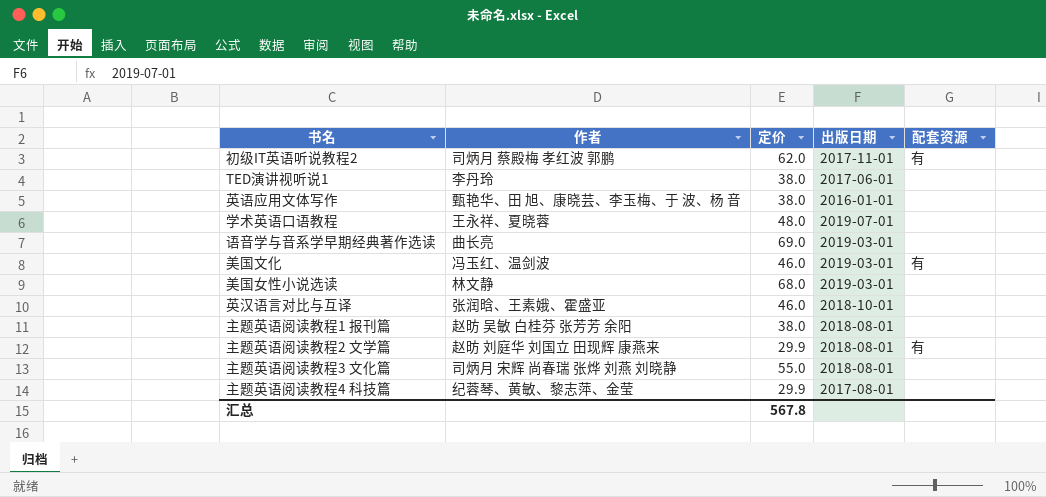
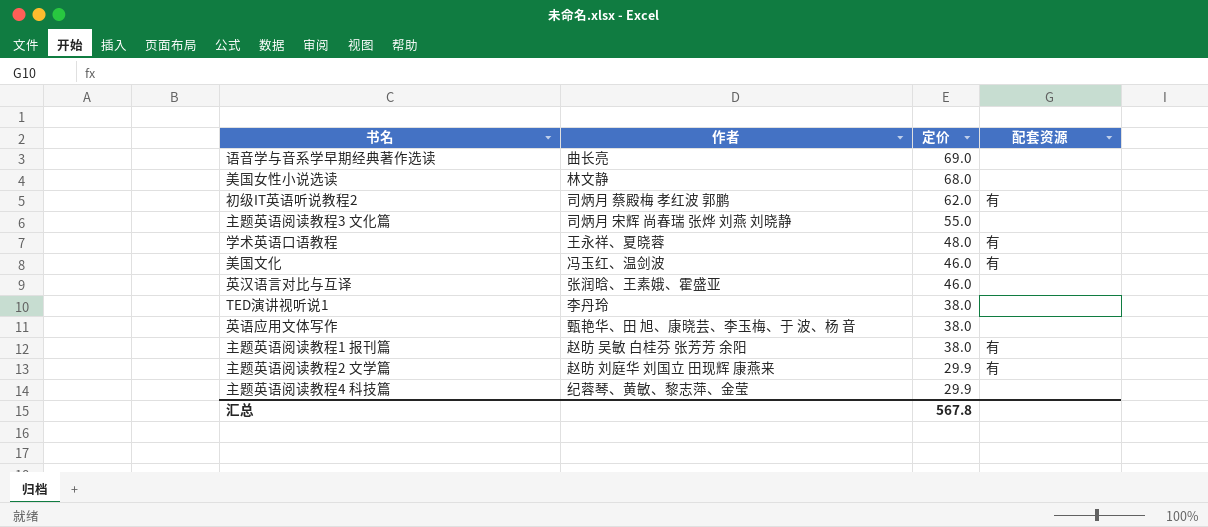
row order: none -> 定价 descending
column 出版日期 | position: 4 -> none
学术英语口语教程 | 配套资源: none -> 有
主题英语阅读教程1 报刊篇 | 配套资源: none -> 有

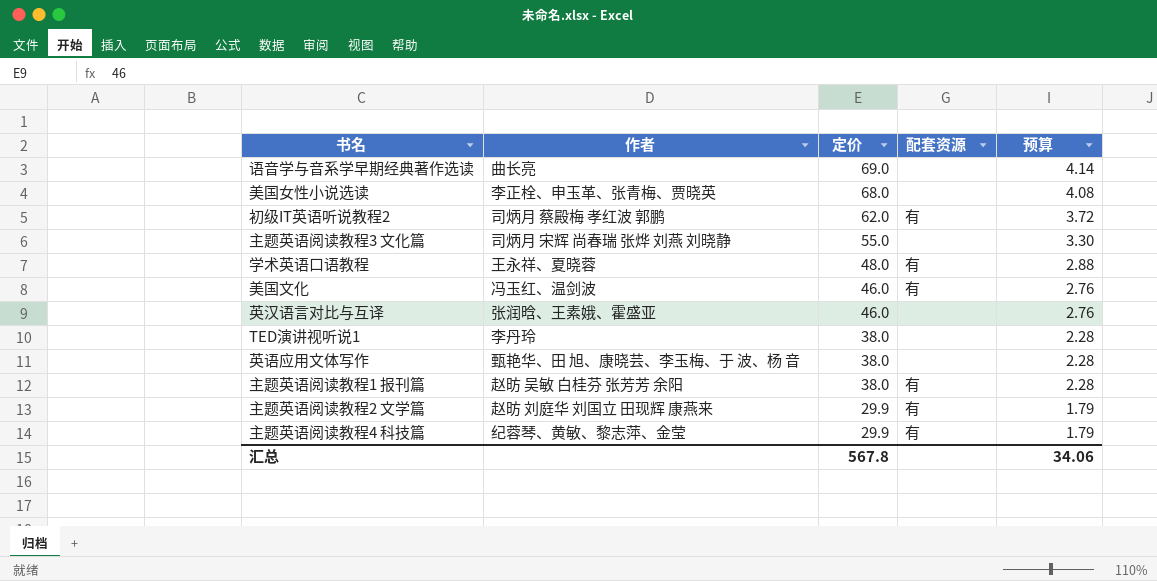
column 预算 | formula: none -> [定价] * 0.06
美国女性小说选读 | 作者: 林文静 -> 李正栓、申玉革、张青梅、贾晓英
主题英语阅读教程4 科技篇 | 配套资源: none -> 有

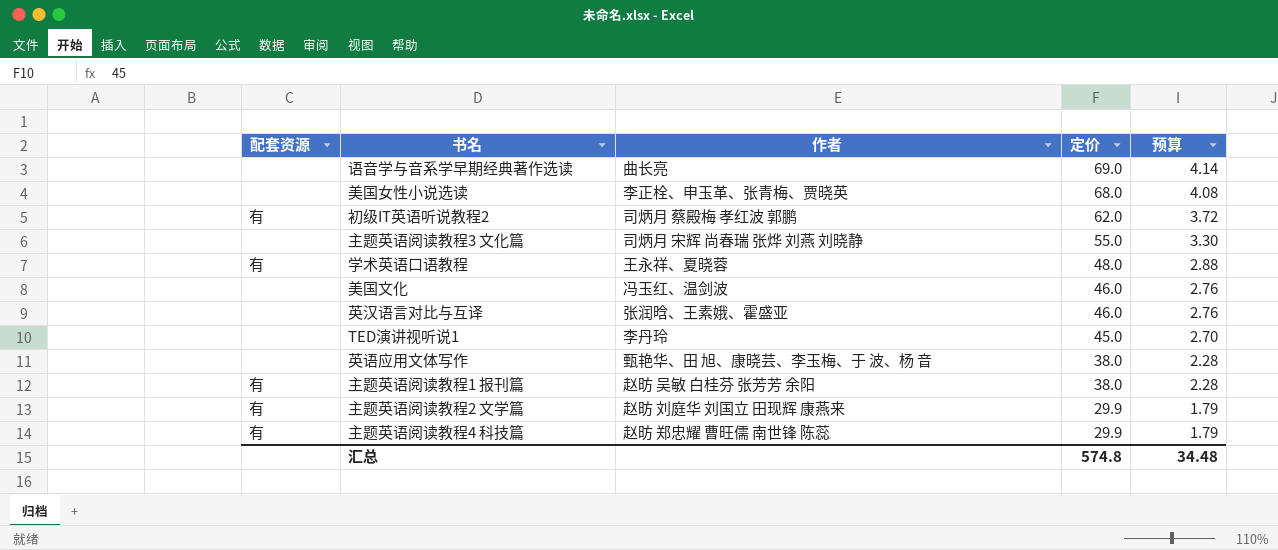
column 配套资源 | position: 4 -> 1
美国文化 | 配套资源: 有 -> none
TED演讲视听说1 | 定价: 38.0 -> 45.0
TED演讲视听说1 | 预算: 2.28 -> 2.70
主题英语阅读教程4 科技篇 | 作者: 纪蓉琴、黄敏、黎志萍、金莹 -> 赵昉 郑忠耀 曹旺儒 南世锋 陈蕊
汇总 | 定价: 567.8 -> 574.8
汇总 | 预算: 34.06 -> 34.48

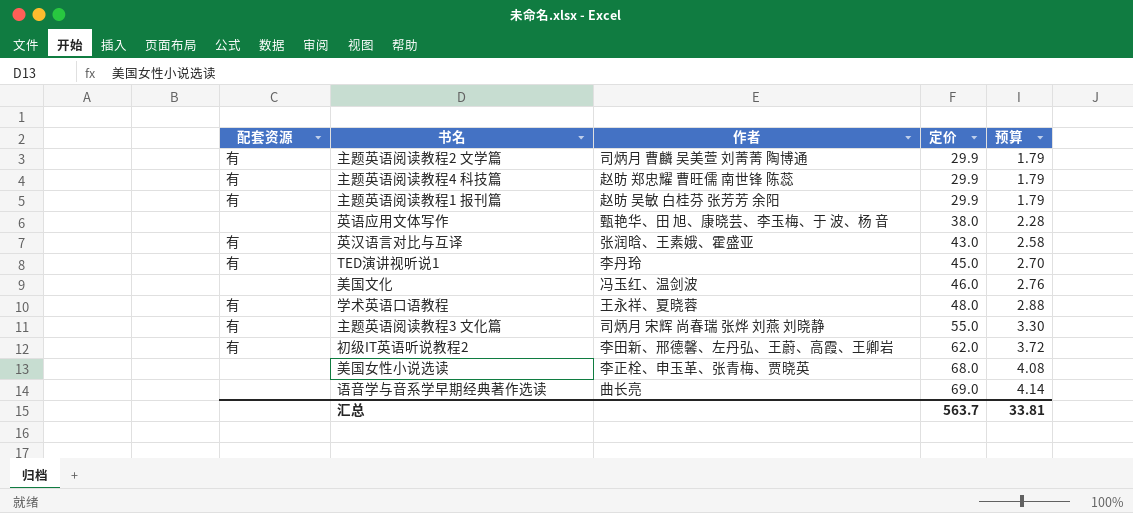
row order: 定价 descending -> 定价 ascending
主题英语阅读教程2 文学篇 | 作者: 赵昉 刘庭华 刘国立 田现辉 康燕来 -> 司炳月 曹麟 吴美萱 刘菁菁 陶博通
主题英语阅读教程1 报刊篇 | 定价: 38.0 -> 29.9
主题英语阅读教程1 报刊篇 | 预算: 2.28 -> 1.79
英汉语言对比与互译 | 配套资源: none -> 有
英汉语言对比与互译 | 定价: 46.0 -> 43.0
英汉语言对比与互译 | 预算: 2.76 -> 2.58
TED演讲视听说1 | 配套资源: none -> 有
主题英语阅读教程3 文化篇 | 配套资源: none -> 有
初级IT英语听说教程2 | 作者: 司炳月 蔡殿梅 孝红波 郭鹏 -> 李田新、邢德馨、左丹弘、王蔚、高霞、王卿岩
汇总 | 定价: 574.8 -> 563.7
汇总 | 预算: 34.48 -> 33.81

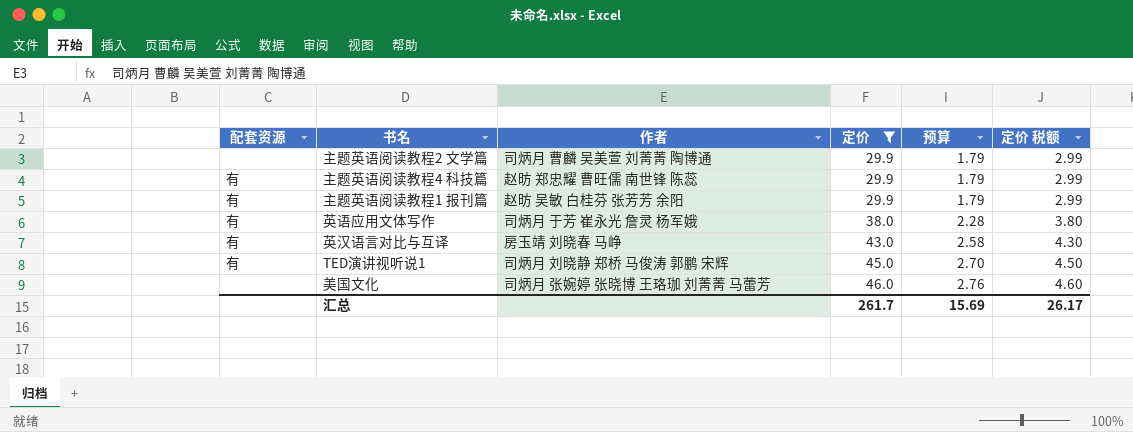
filter: none -> 定价 <= 46.0
column 定价 税额 | formula: none -> [定价] * 0.1
主题英语阅读教程2 文学篇 | 配套资源: 有 -> none
英语应用文体写作 | 配套资源: none -> 有
英语应用文体写作 | 作者: 甄艳华、田 旭、康晓芸、李玉梅、于 波、杨 音 -> 司炳月 于芳 崔永光 詹灵 杨军娥
英汉语言对比与互译 | 作者: 张润晗、王素娥、霍盛亚 -> 房玉靖 刘晓春 马峥
TED演讲视听说1 | 作者: 李丹玲 -> 司炳月 刘晓静 郑桥 马俊涛 郭鹏 宋辉
美国文化 | 作者: 冯玉红、温剑波 -> 司炳月 张婉婷 张晓博 王珞珈 刘菁菁 马蕾芳
汇总 | 定价: 563.7 -> 261.7
汇总 | 预算: 33.81 -> 15.69

